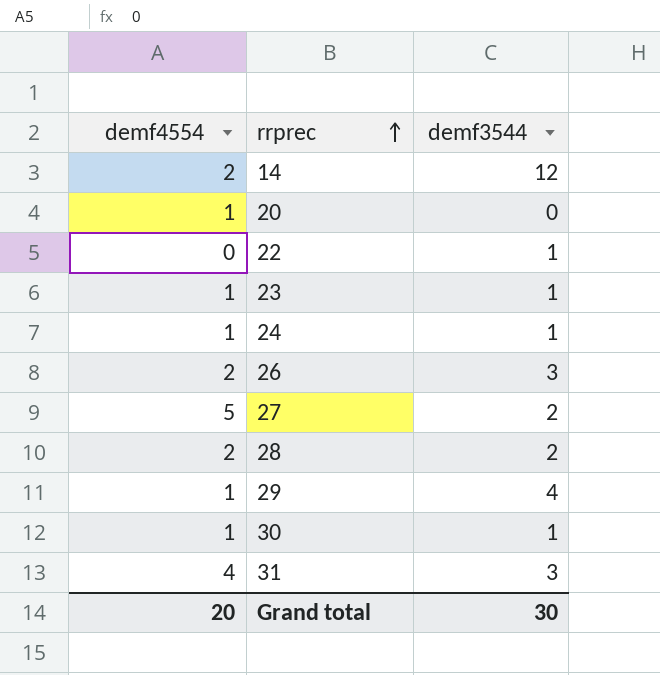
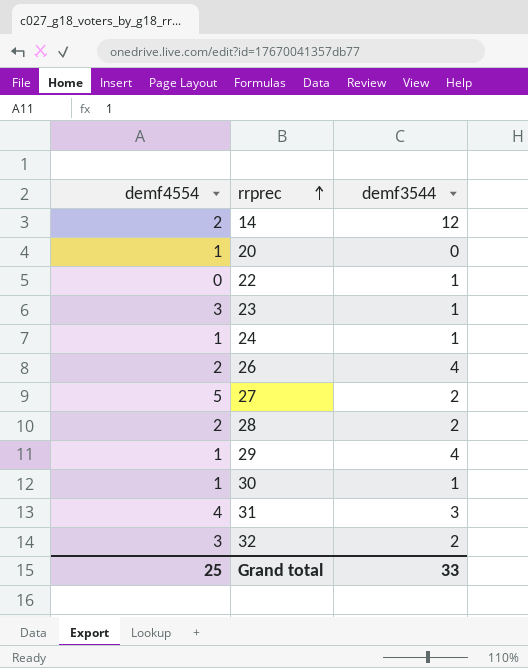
23 | demf4554: 1 -> 3
26 | demf3544: 3 -> 4
row 32: none -> 3 | 2
Grand total | demf4554: 20 -> 25
Grand total | demf3544: 30 -> 33

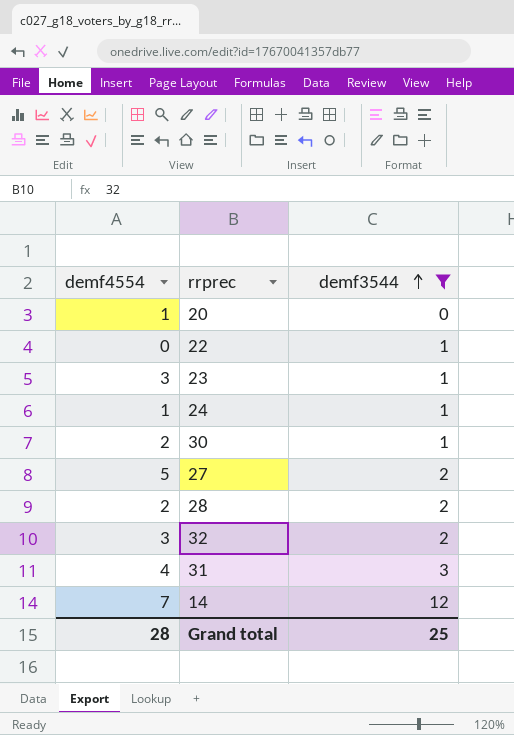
filter: none -> demf3544 != 4
row order: rrprec ascending -> demf3544 ascending
30 | demf4554: 1 -> 2
14 | demf4554: 2 -> 7
Grand total | demf4554: 25 -> 28
Grand total | demf3544: 33 -> 25

